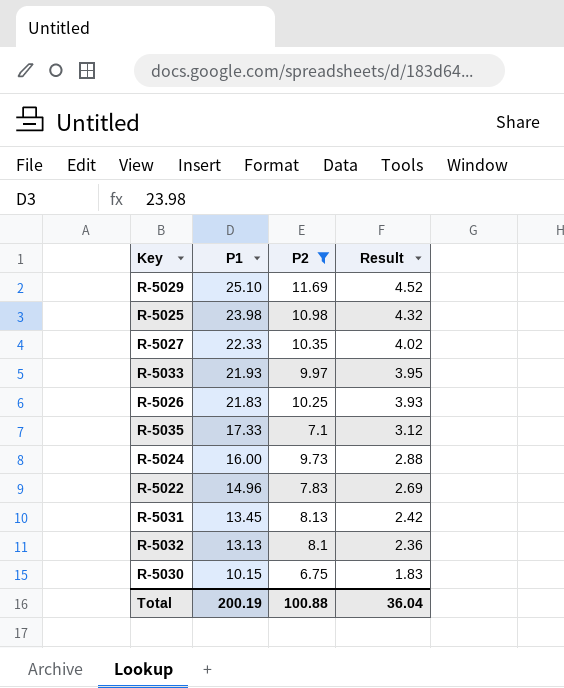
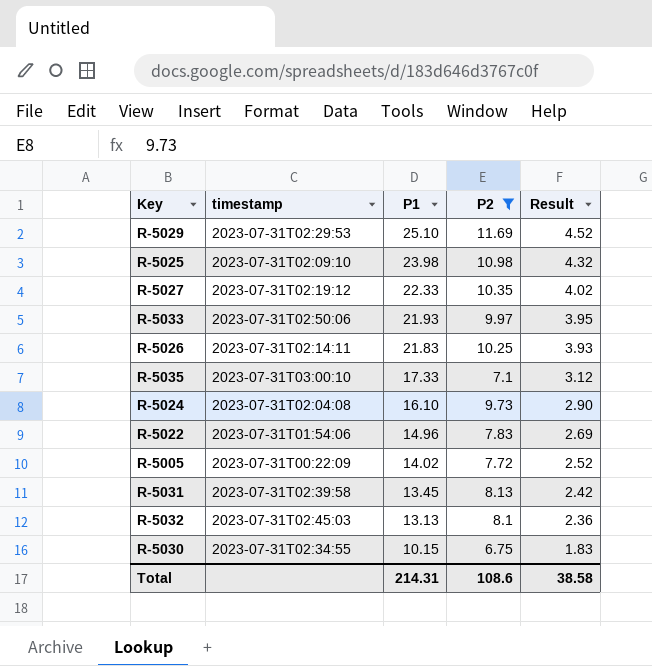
column timestamp | position: none -> 2
R-5024 | P1: 16.00 -> 16.10
R-5024 | Result: 2.88 -> 2.90
row R-5005: none -> 2023-07-31T00:22:09 | 14.02 | 7.72 | 2.52
Total | P1: 200.19 -> 214.31
Total | P2: 100.88 -> 108.6
Total | Result: 36.04 -> 38.58

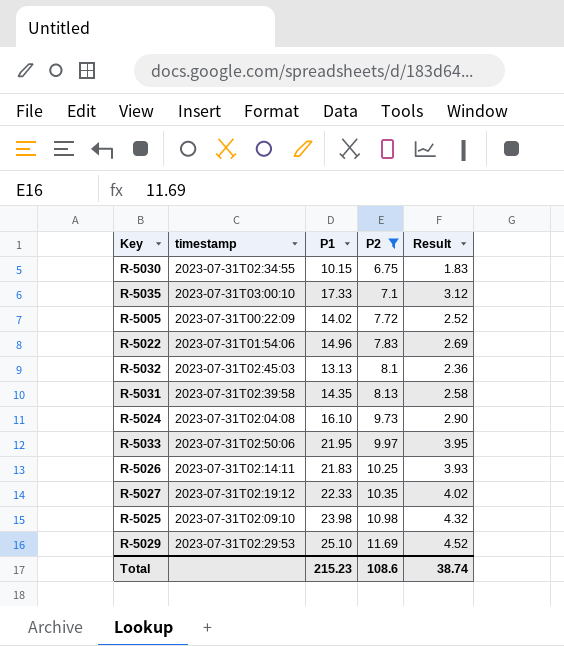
row order: P1 descending -> P2 ascending
R-5031 | P1: 13.45 -> 14.35
R-5031 | Result: 2.42 -> 2.58
R-5033 | P1: 21.93 -> 21.95
Total | P1: 214.31 -> 215.23
Total | Result: 38.58 -> 38.74

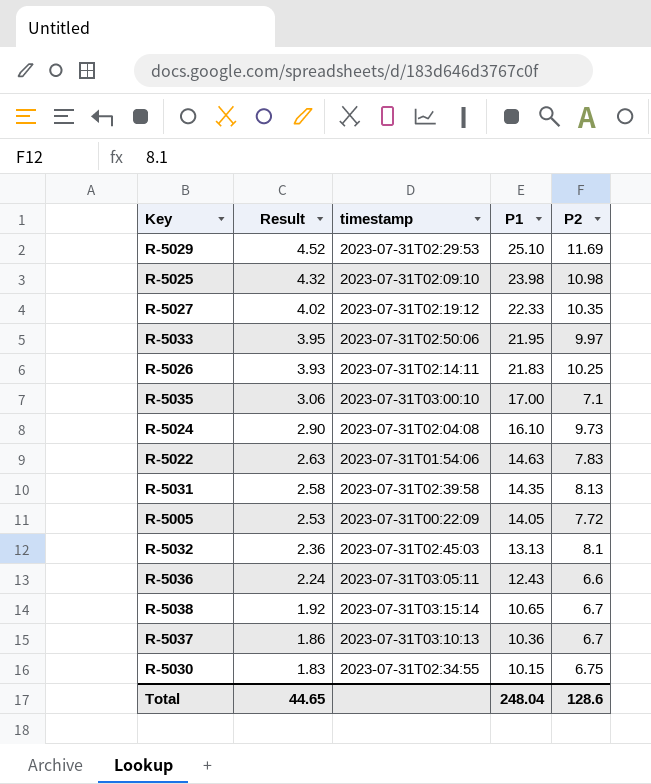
filter: P2 >= 6.75 -> none
row order: P2 ascending -> Result descending
column Result | position: 5 -> 2
R-5035 | Result: 3.12 -> 3.06
R-5035 | P1: 17.33 -> 17.00
R-5022 | Result: 2.69 -> 2.63
R-5022 | P1: 14.96 -> 14.63
R-5005 | Result: 2.52 -> 2.53
R-5005 | P1: 14.02 -> 14.05
Total | Result: 38.74 -> 44.65
Total | P1: 215.23 -> 248.04
Total | P2: 108.6 -> 128.6

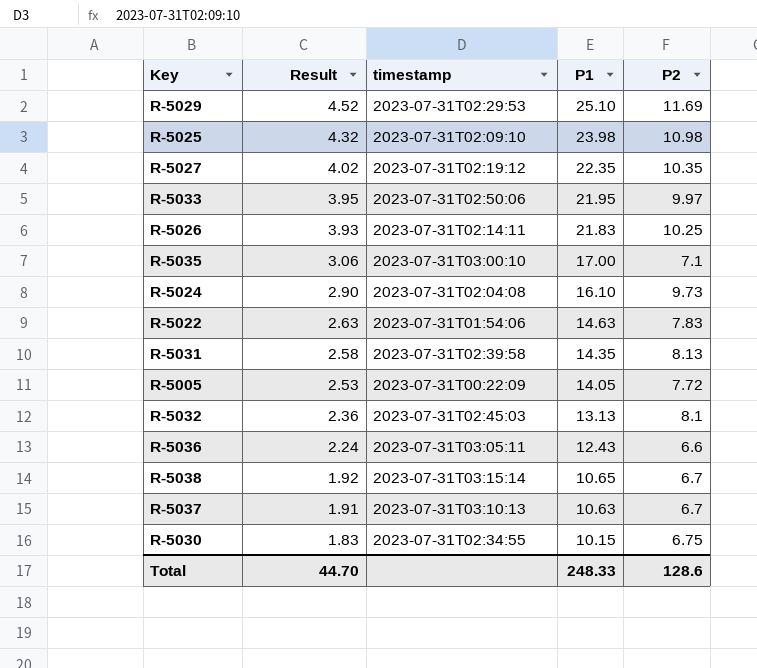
R-5027 | P1: 22.33 -> 22.35
R-5037 | Result: 1.86 -> 1.91
R-5037 | P1: 10.36 -> 10.63
Total | Result: 44.65 -> 44.70
Total | P1: 248.04 -> 248.33

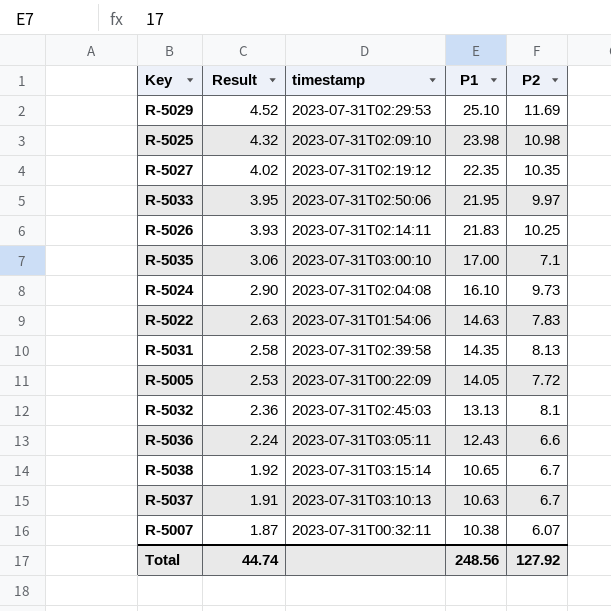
row R-5030: 1.83 | 2023-07-31T02:34:55 | 10.15 | 6.75 -> none
row R-5007: none -> 1.87 | 2023-07-31T00:32:11 | 10.38 | 6.07
Total | Result: 44.70 -> 44.74
Total | P1: 248.33 -> 248.56
Total | P2: 128.6 -> 127.92

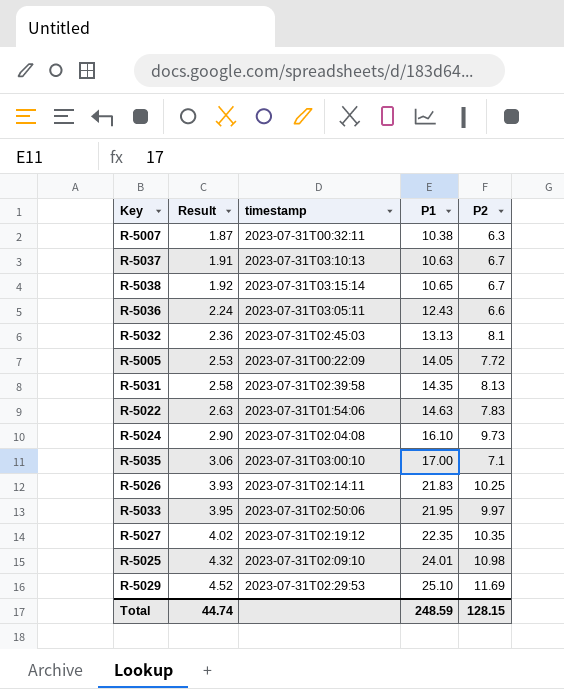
row order: Result descending -> Result ascending
R-5007 | P2: 6.07 -> 6.3
R-5025 | P1: 23.98 -> 24.01
Total | P1: 248.56 -> 248.59
Total | P2: 127.92 -> 128.15

